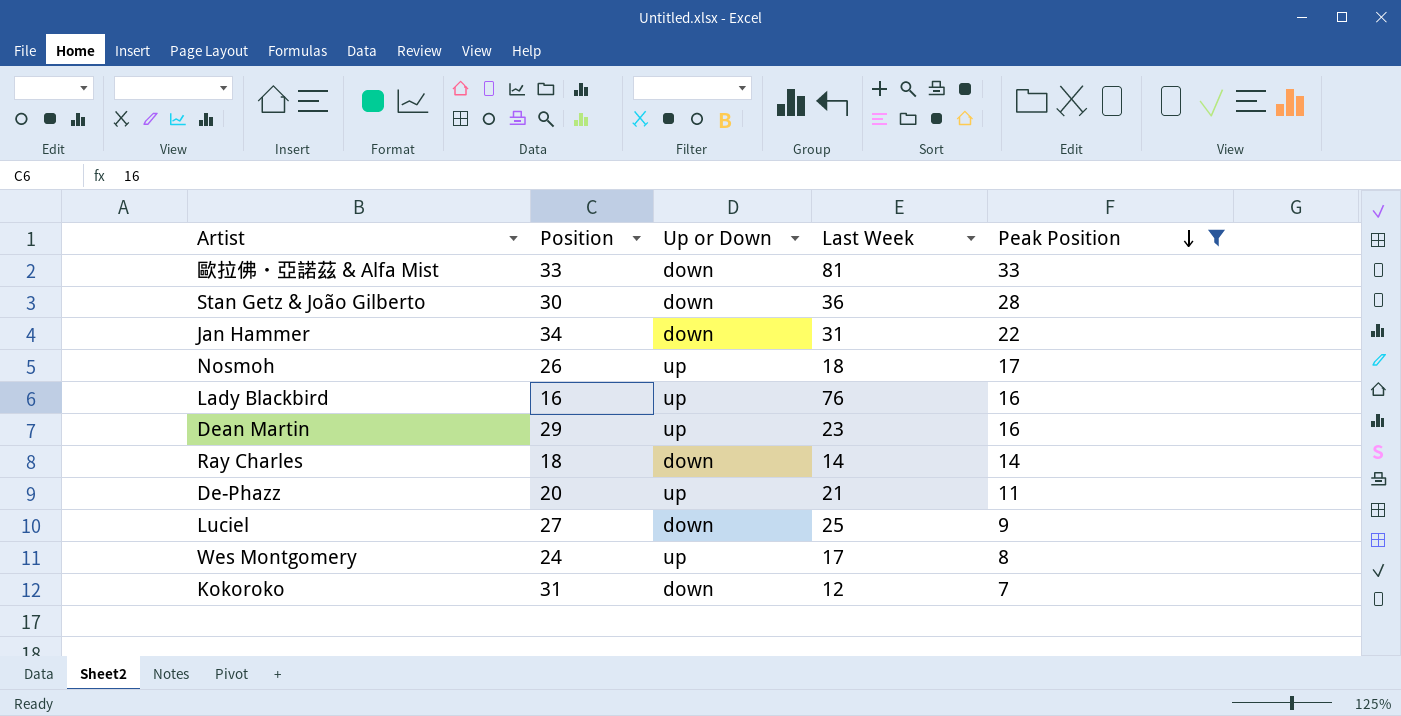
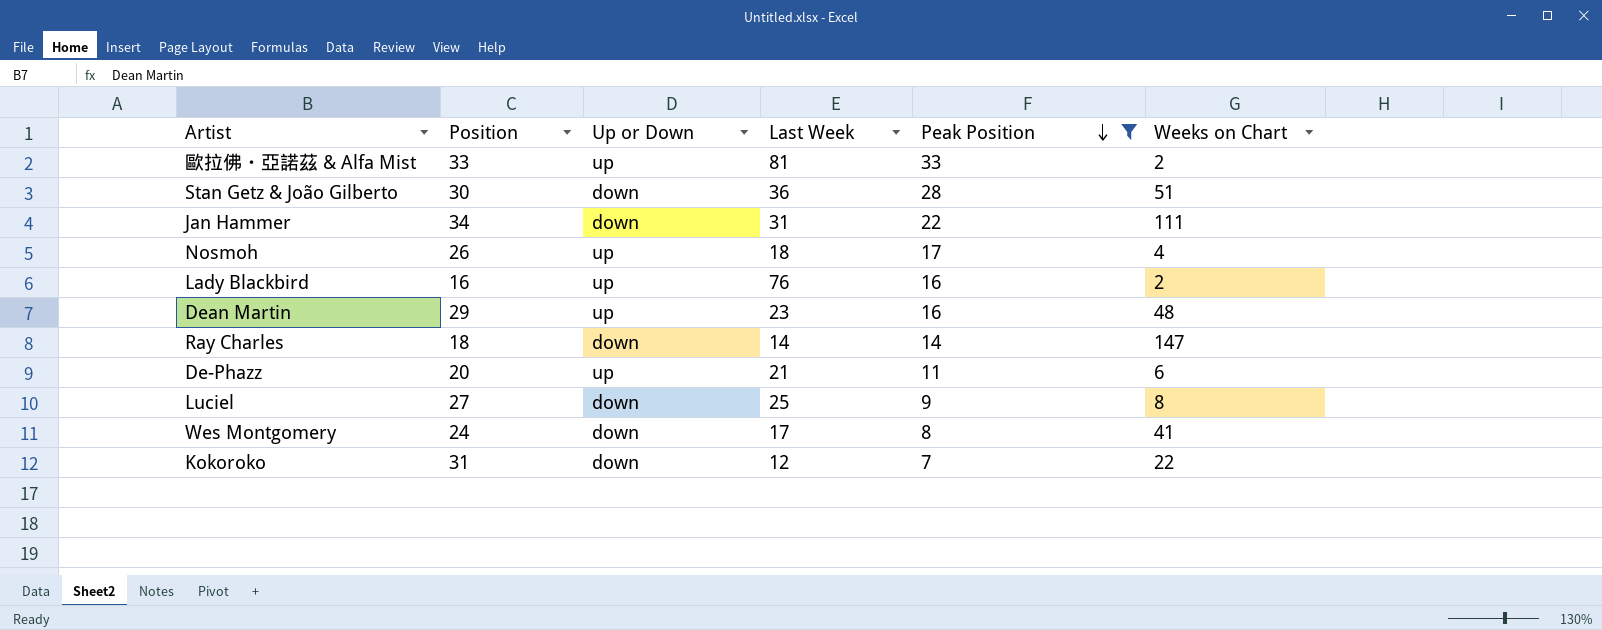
column Weeks on Chart | position: none -> 6
歐拉佛・亞諾茲 & Alfa Mist | Up or Down: down -> up
Wes Montgomery | Up or Down: up -> down

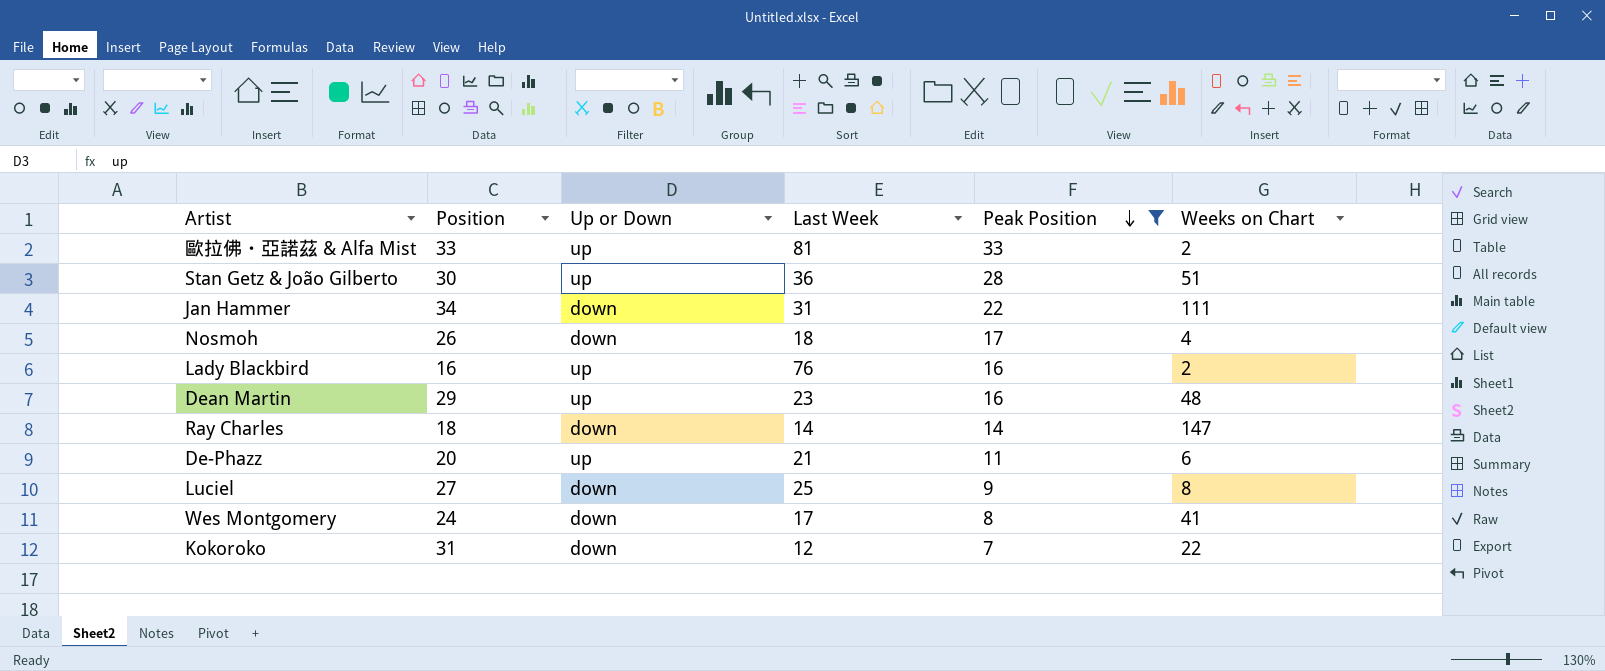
Stan Getz & João Gilberto | Up or Down: down -> up
Nosmoh | Up or Down: up -> down

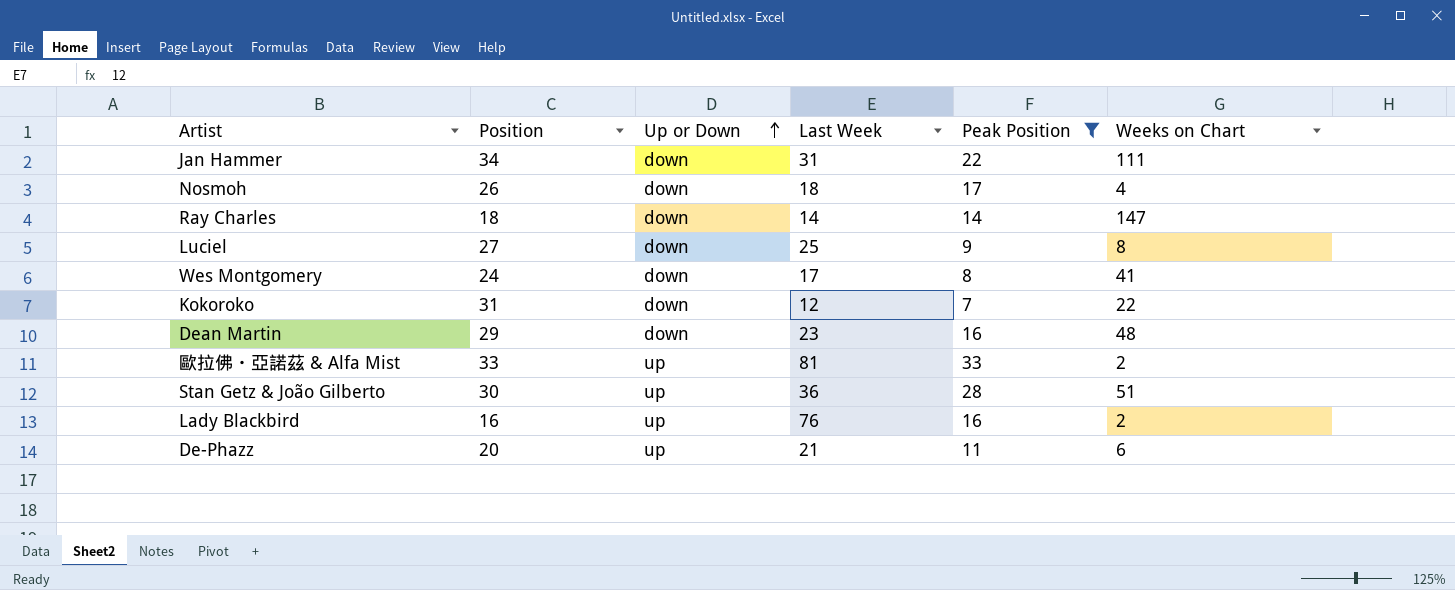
row order: Peak Position descending -> Up or Down ascending
Dean Martin | Up or Down: up -> down

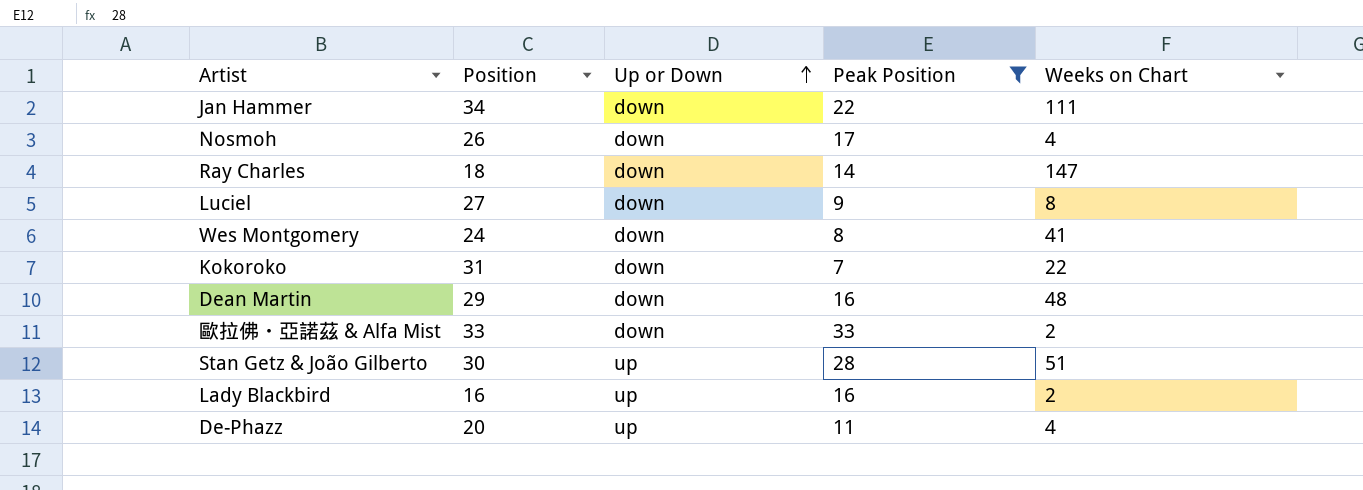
column Last Week | position: 4 -> none
歐拉佛・亞諾茲 & Alfa Mist | Up or Down: up -> down
De-Phazz | Weeks on Chart: 6 -> 4

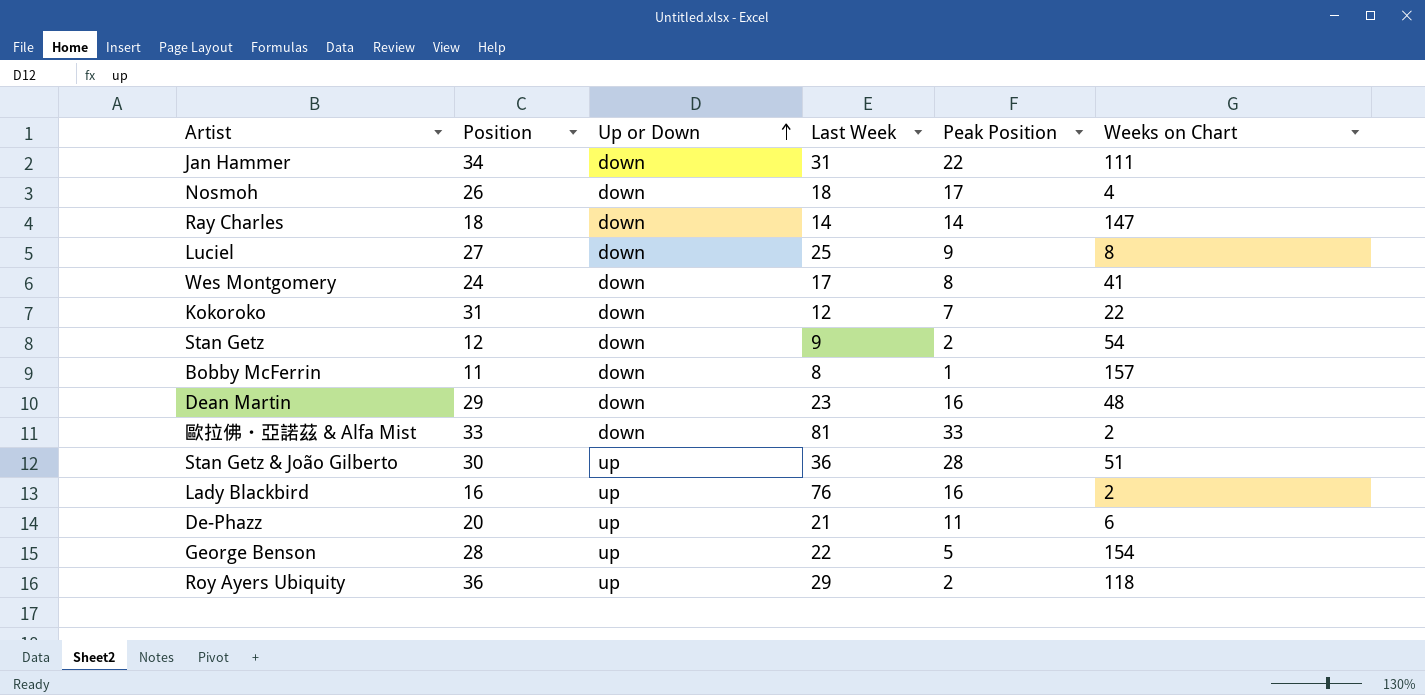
filter: Peak Position >= 7 -> none
column Last Week | position: none -> 4
De-Phazz | Weeks on Chart: 4 -> 6

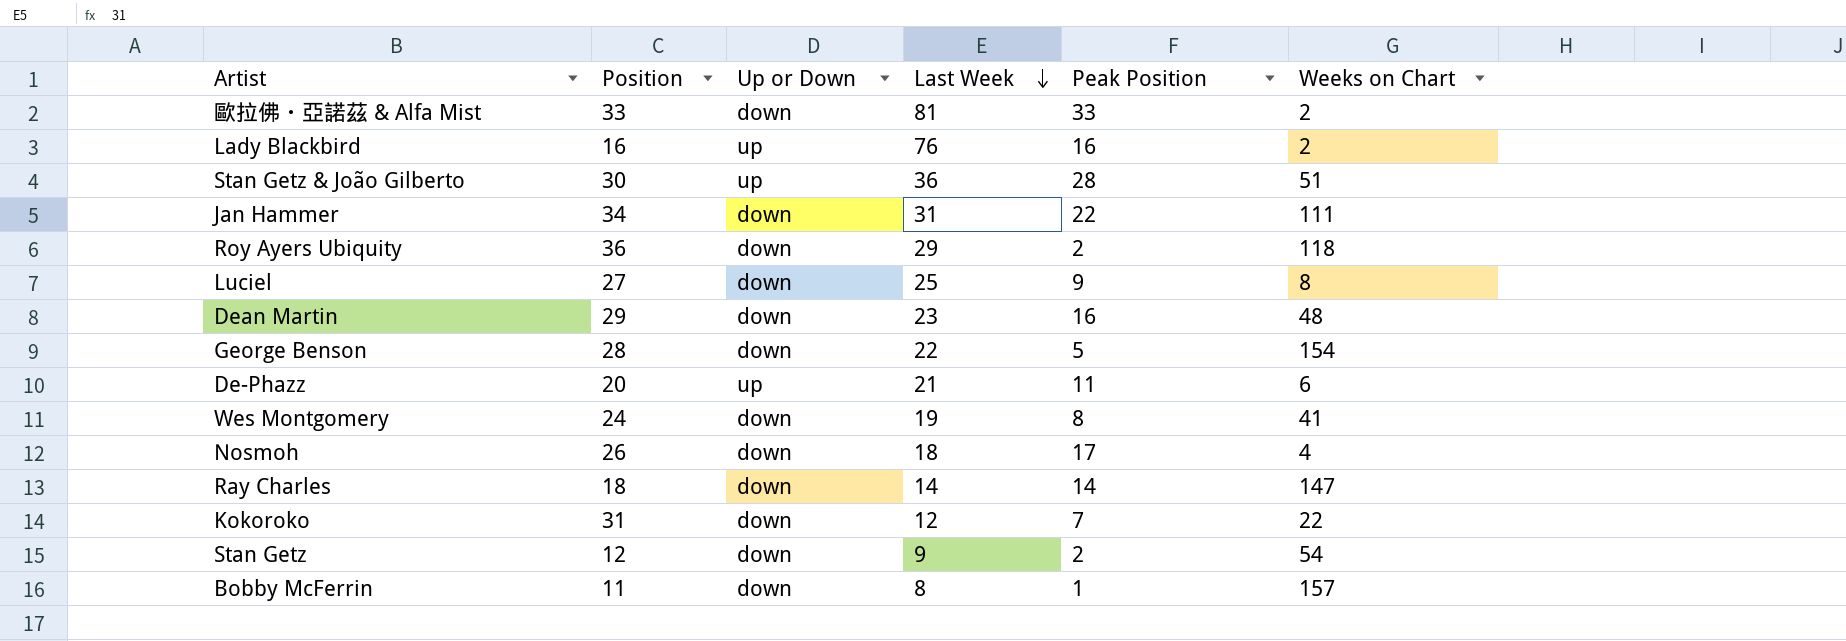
row order: Up or Down ascending -> Last Week descending
Roy Ayers Ubiquity | Up or Down: up -> down
George Benson | Up or Down: up -> down
Wes Montgomery | Last Week: 17 -> 19

